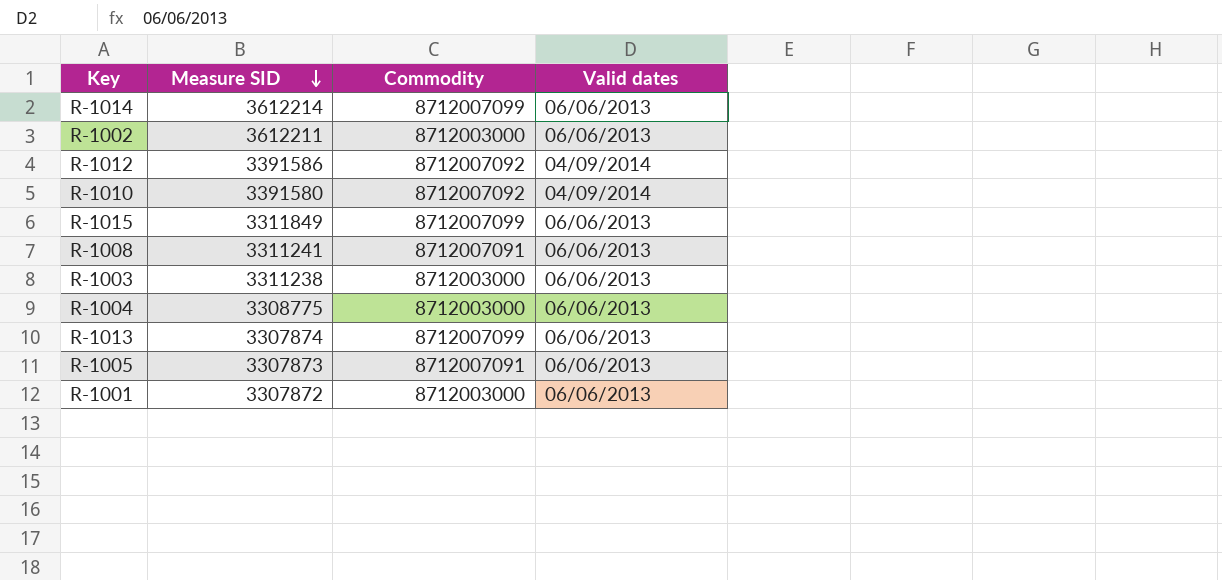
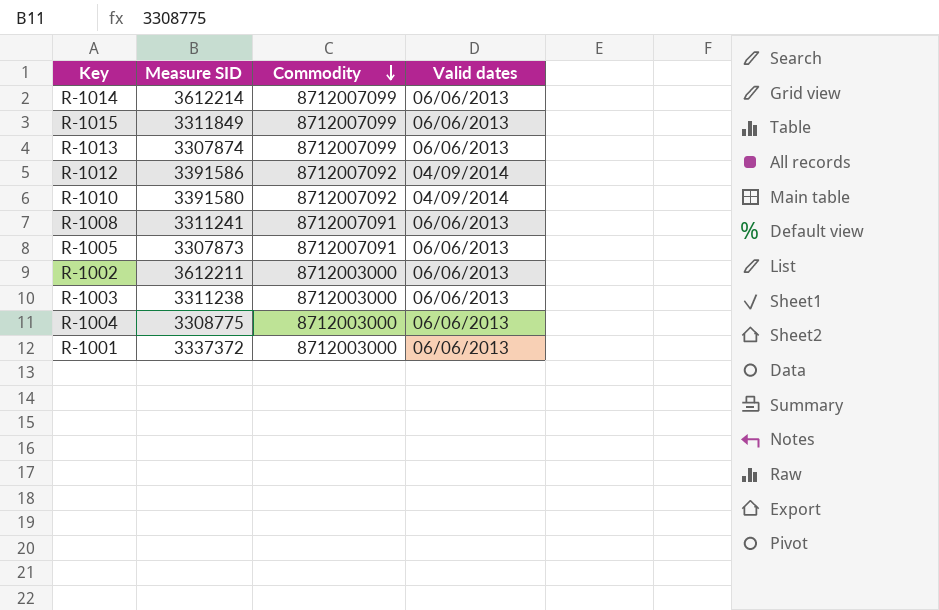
row order: Measure SID descending -> Commodity descending
R-1001 | Measure SID: 3307872 -> 3337372

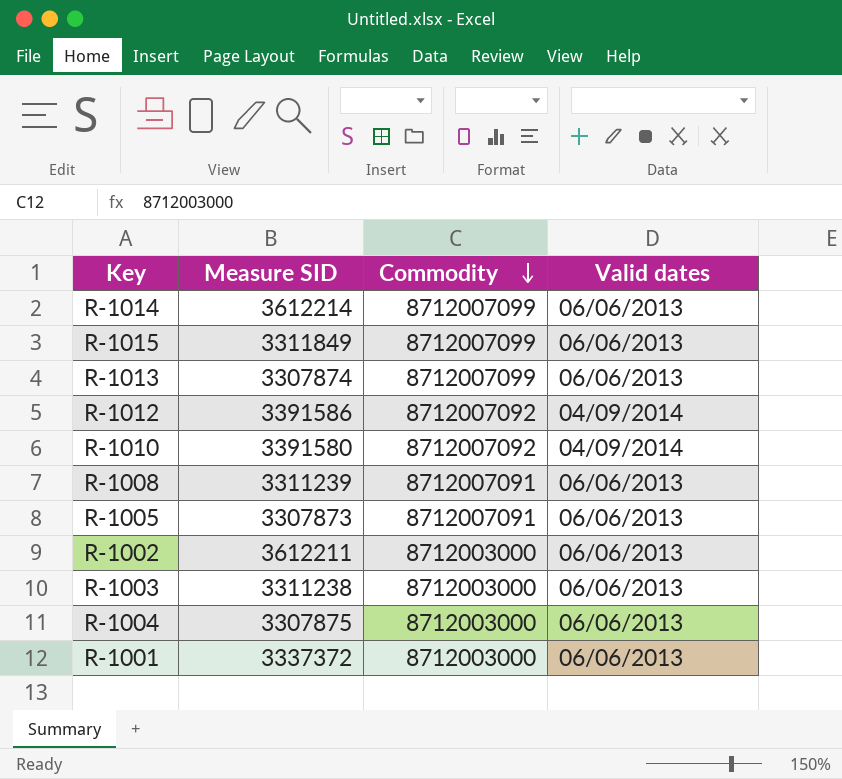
R-1008 | Measure SID: 3311241 -> 3311239
R-1004 | Measure SID: 3308775 -> 3307875

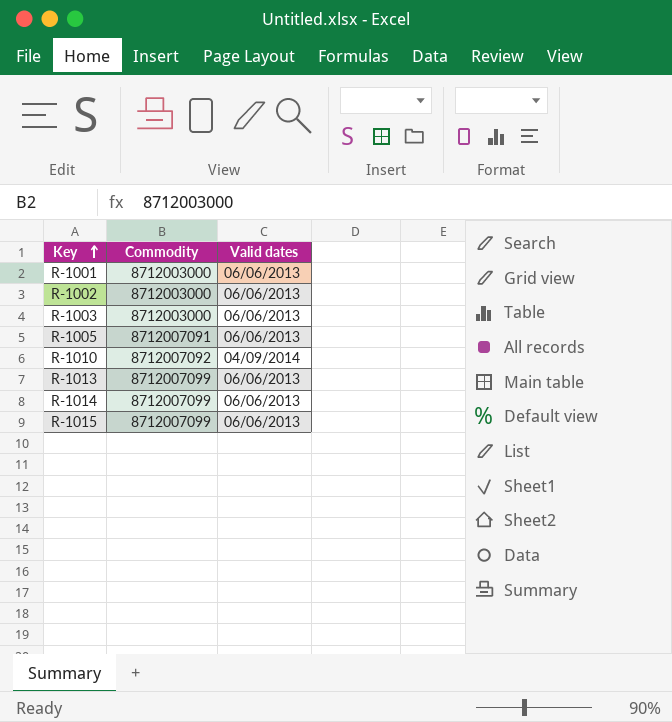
row order: Commodity descending -> Key ascending
column Measure SID | position: 2 -> none
row R-1012: 3391586 | 8712007092 | 04/09/2014 -> none
row R-1008: 3311239 | 8712007091 | 06/06/2013 -> none
row R-1004: 3307875 | 8712003000 | 06/06/2013 -> none

